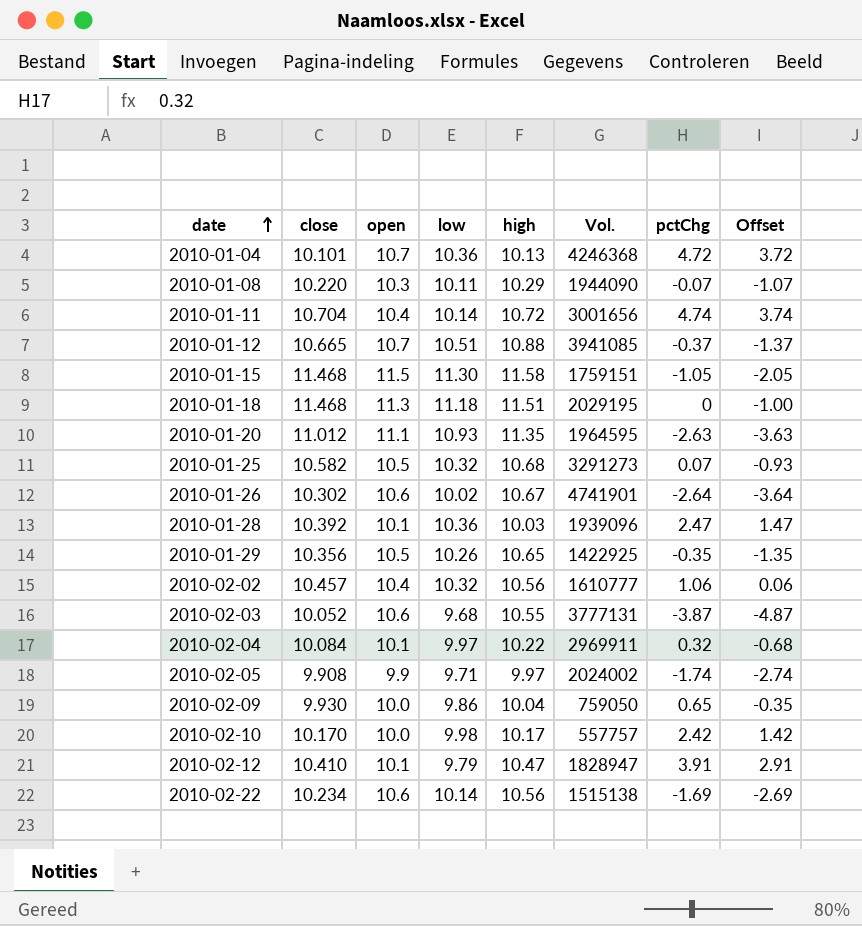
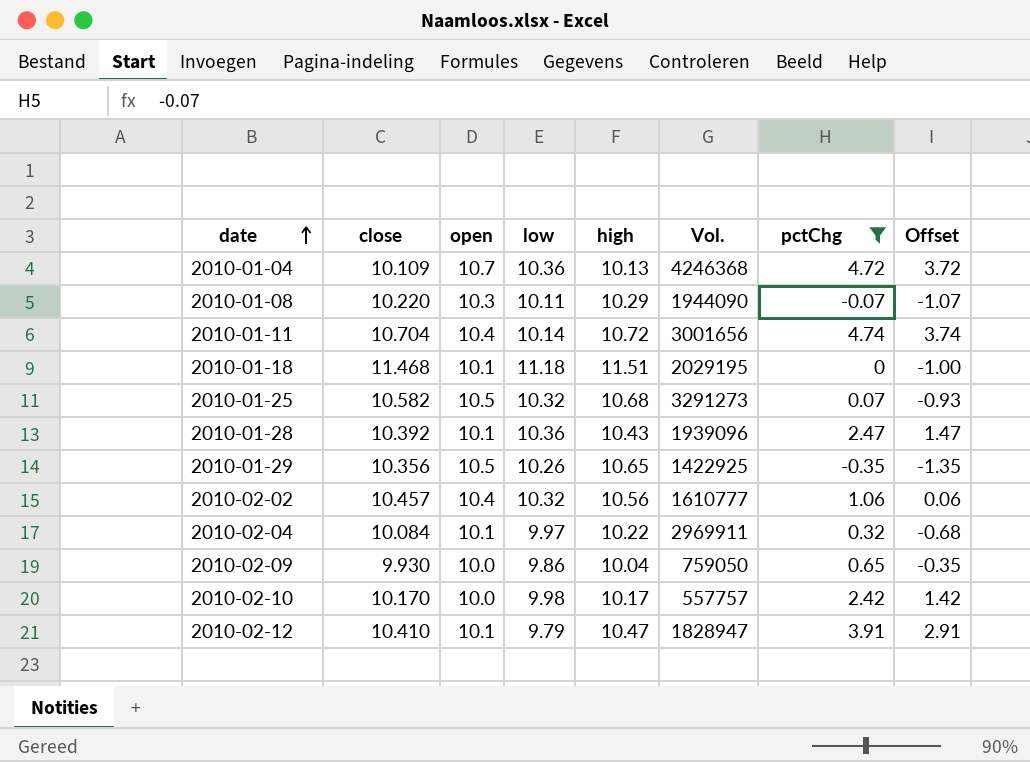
filter: none -> pctChg >= -0.35
2010-01-04 | close: 10.101 -> 10.109
2010-01-18 | open: 11.3 -> 10.1
2010-01-28 | high: 10.03 -> 10.43

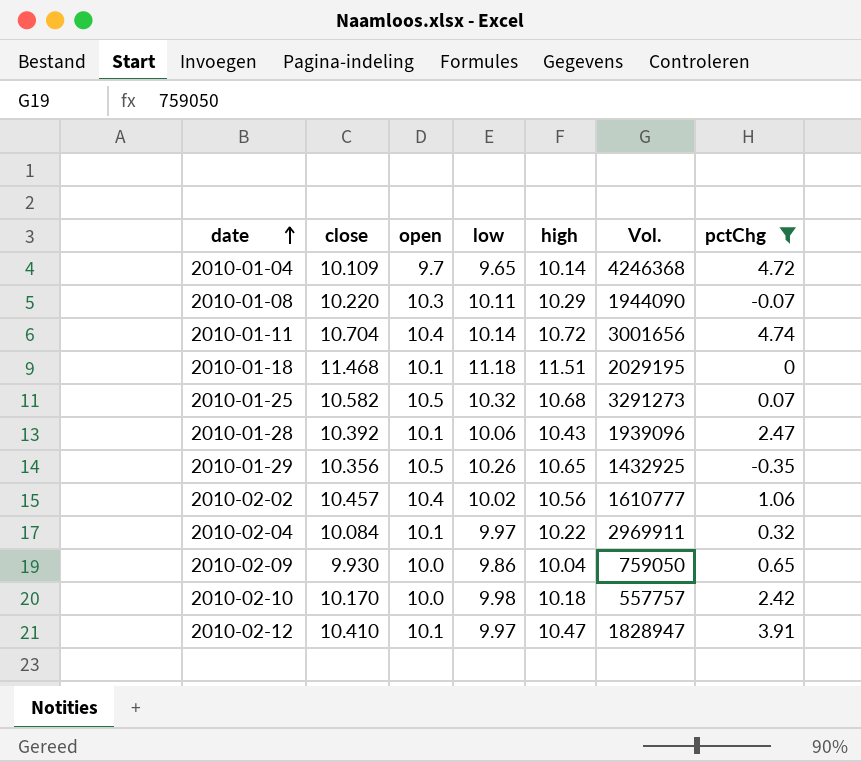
column Offset | formula: [pctChg] - 1 -> none
2010-01-04 | open: 10.7 -> 9.7
2010-01-04 | low: 10.36 -> 9.65
2010-01-04 | high: 10.13 -> 10.14
2010-01-28 | low: 10.36 -> 10.06
2010-01-29 | Vol.: 1422925 -> 1432925
2010-02-02 | low: 10.32 -> 10.02
2010-02-10 | high: 10.17 -> 10.18
2010-02-12 | low: 9.79 -> 9.97

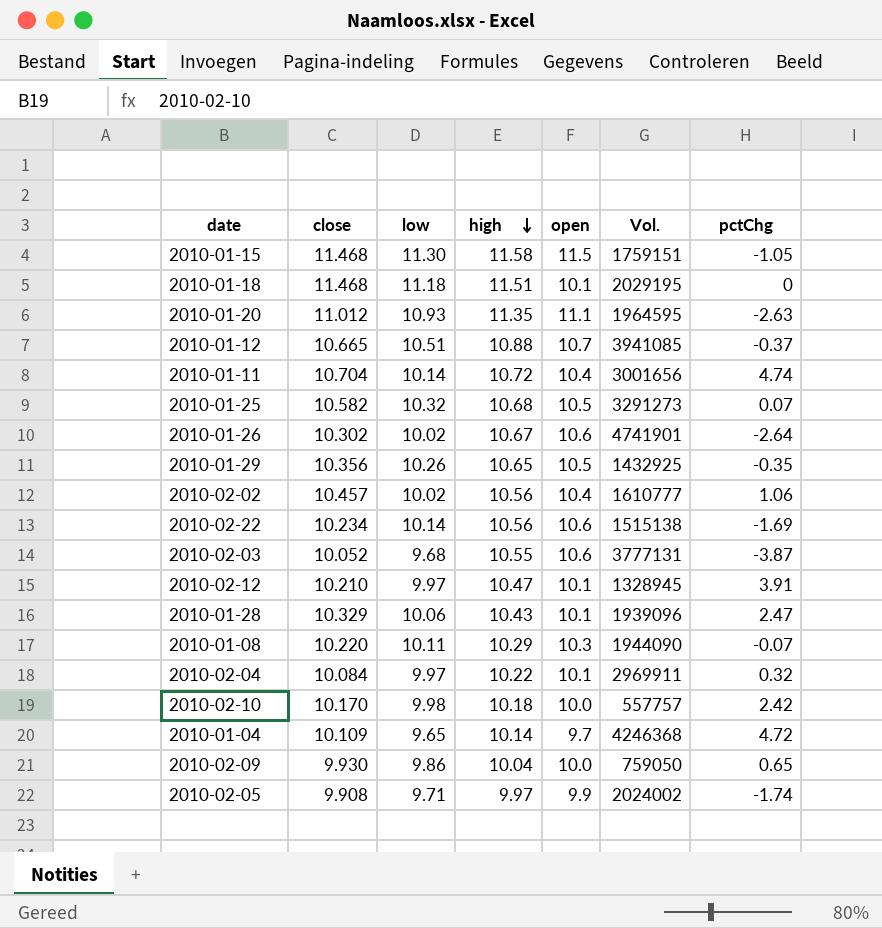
filter: pctChg >= -0.35 -> none
row order: date ascending -> high descending
column open | position: 3 -> 5
2010-02-12 | close: 10.410 -> 10.210
2010-02-12 | Vol.: 1828947 -> 1328945
2010-01-28 | close: 10.392 -> 10.329

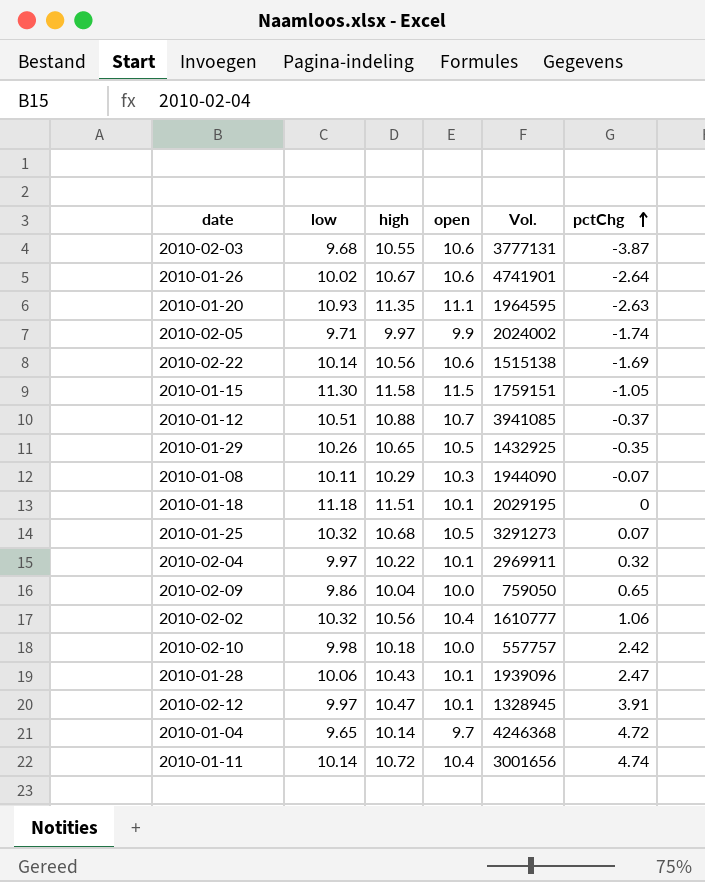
row order: high descending -> pctChg ascending
column close | position: 2 -> none
2010-02-02 | low: 10.02 -> 10.32

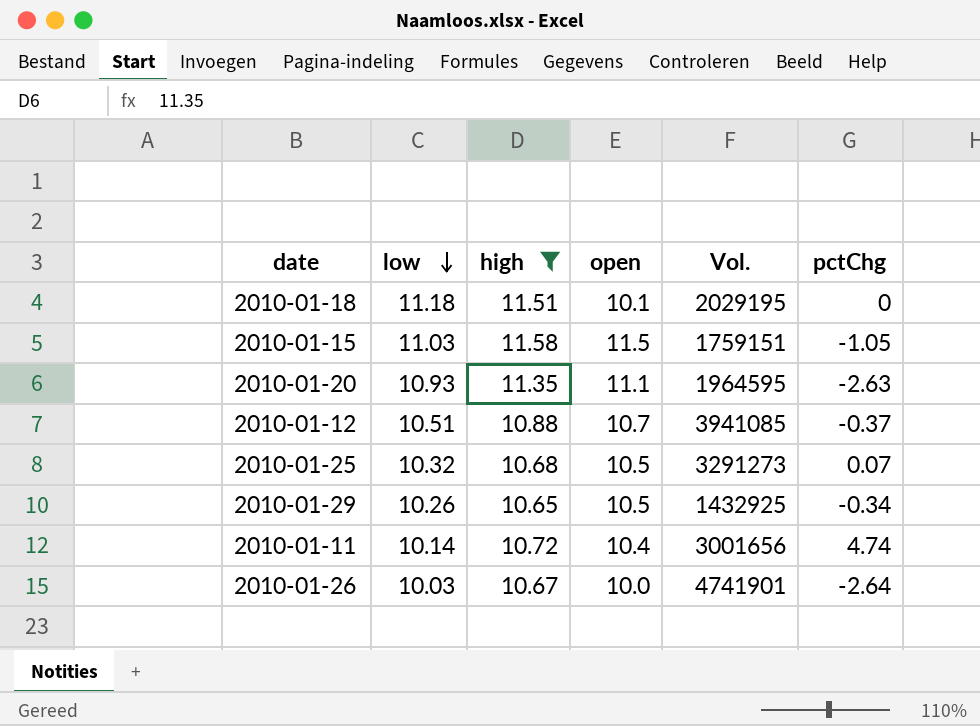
filter: none -> high >= 10.65
row order: pctChg ascending -> low descending
2010-01-15 | low: 11.30 -> 11.03
2010-01-29 | pctChg: -0.35 -> -0.34
2010-01-26 | low: 10.02 -> 10.03
2010-01-26 | open: 10.6 -> 10.0

